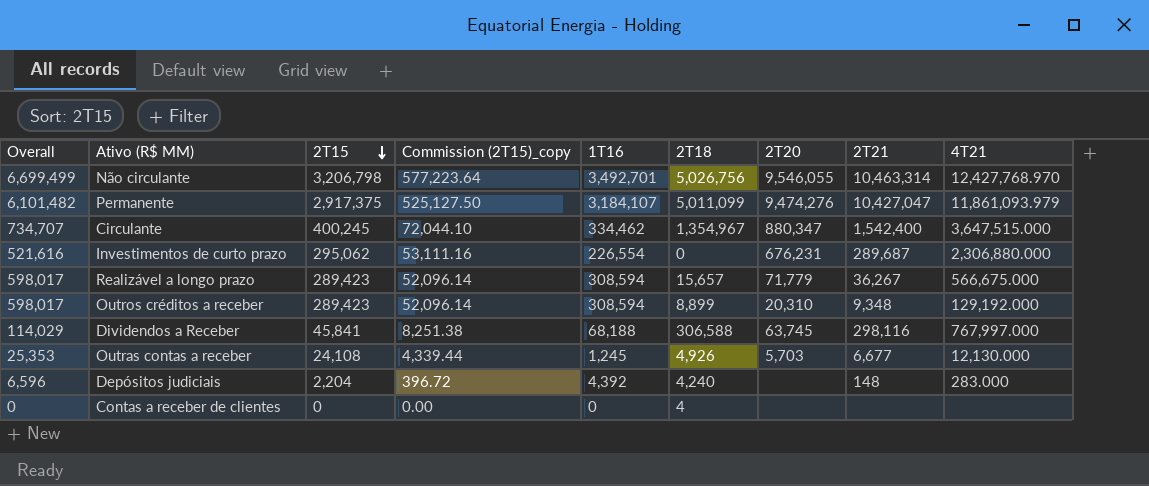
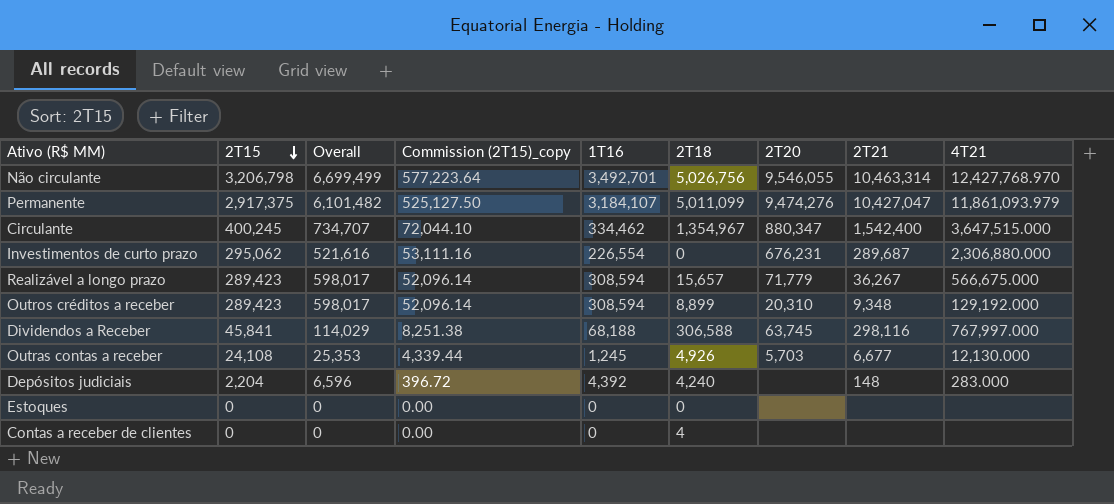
column Overall | position: 1 -> 3
row Estoques: none -> 0 | 0 | 0.00 | 0 | 0 | none | none | none

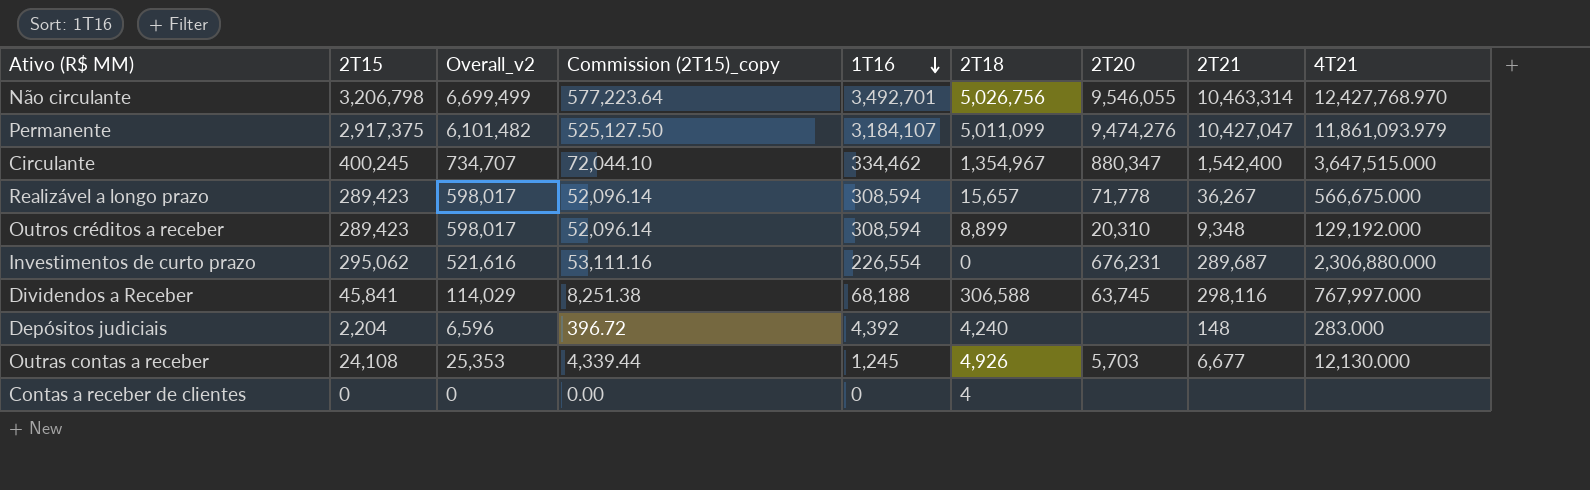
row order: 2T15 descending -> 1T16 descending
column name: Overall -> Overall_v2
row Estoques: 0 | 0 | 0.00 | 0 | 0 | none | none | none -> none
Realizável a longo prazo | 2T20: 71,779 -> 71,778

